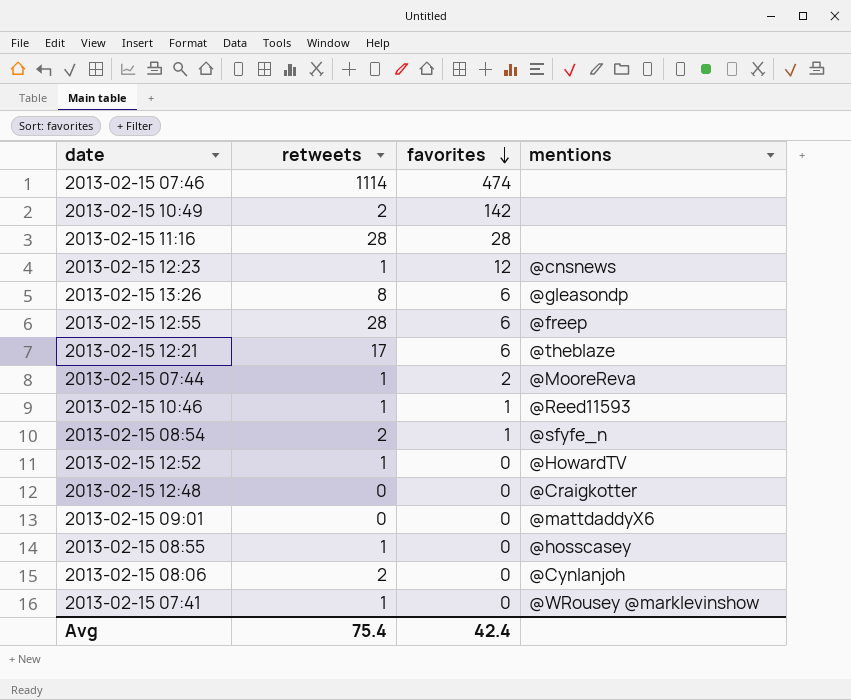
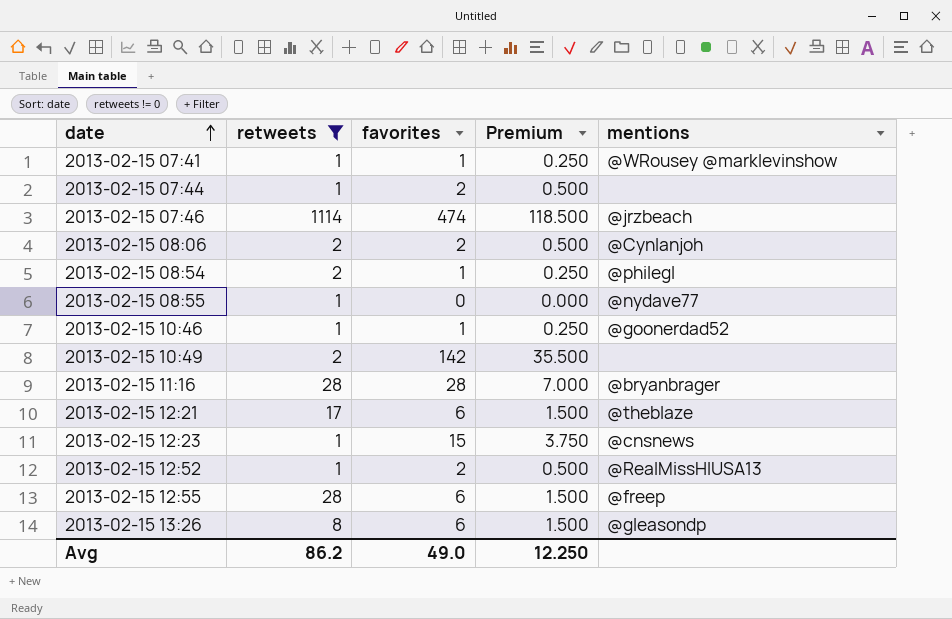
filter: none -> retweets != 0
row order: favorites descending -> date ascending
column Premium | formula: none -> [favorites] * 0.25
2013-02-15 07:41 | favorites: 0 -> 1
2013-02-15 07:44 | mentions: @MooreReva -> none
2013-02-15 07:46 | mentions: none -> @jrzbeach
2013-02-15 08:06 | favorites: 0 -> 2
2013-02-15 08:54 | mentions: @sfyfe_n -> @philegl
2013-02-15 08:55 | mentions: @hosscasey -> @nydave77
2013-02-15 10:46 | mentions: @Reed11593 -> @goonerdad52
2013-02-15 11:16 | mentions: none -> @bryanbrager
2013-02-15 12:23 | favorites: 12 -> 15
2013-02-15 12:52 | favorites: 0 -> 2
2013-02-15 12:52 | mentions: @HowardTV -> @RealMissHIUSA13
Avg | retweets: 75.4 -> 86.2
Avg | favorites: 42.4 -> 49.0

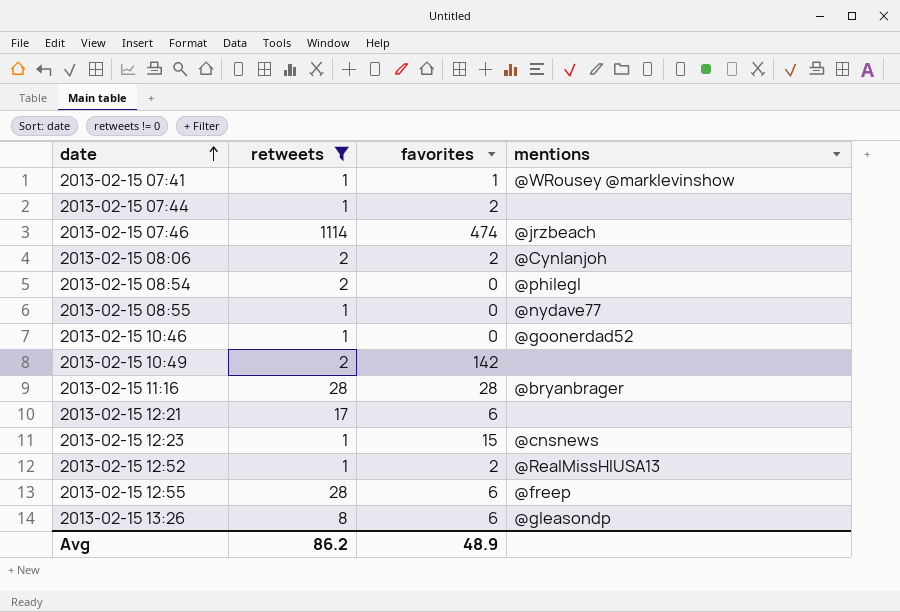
column Premium | formula: [favorites] * 0.25 -> none
2013-02-15 08:54 | favorites: 1 -> 0
2013-02-15 10:46 | favorites: 1 -> 0
2013-02-15 12:21 | mentions: @theblaze -> none
Avg | favorites: 49.0 -> 48.9

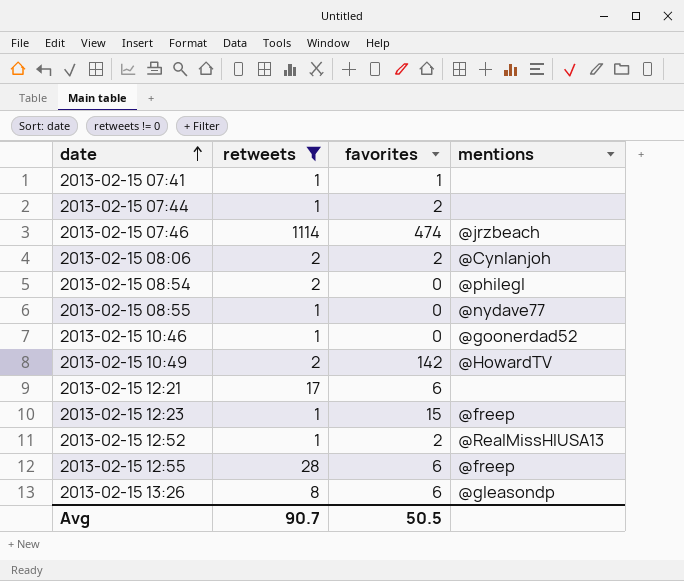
row 2013-02-15 11:16: 28 | 28 | @bryanbrager -> none
2013-02-15 07:41 | mentions: @WRousey @marklevinshow -> none
2013-02-15 10:49 | mentions: none -> @HowardTV
2013-02-15 12:23 | mentions: @cnsnews -> @freep
Avg | retweets: 86.2 -> 90.7
Avg | favorites: 48.9 -> 50.5

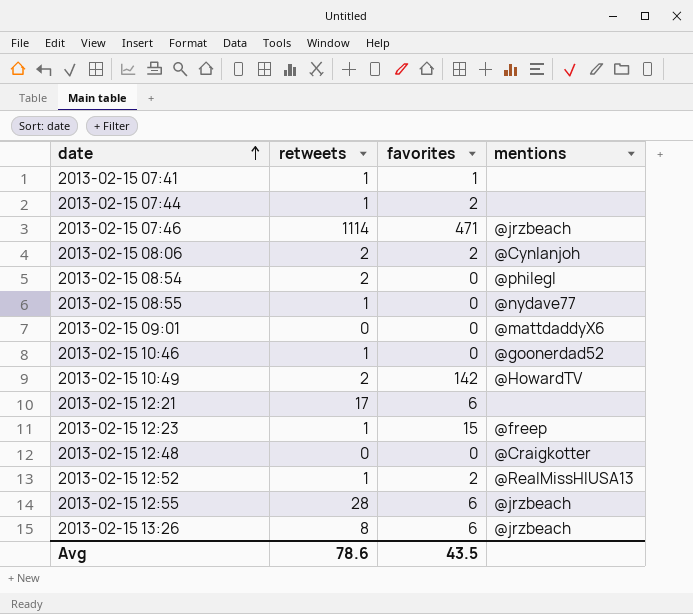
filter: retweets != 0 -> none
2013-02-15 07:46 | favorites: 474 -> 471
2013-02-15 12:55 | mentions: @freep -> @jrzbeach
2013-02-15 13:26 | mentions: @gleasondp -> @jrzbeach
Avg | retweets: 90.7 -> 78.6
Avg | favorites: 50.5 -> 43.5

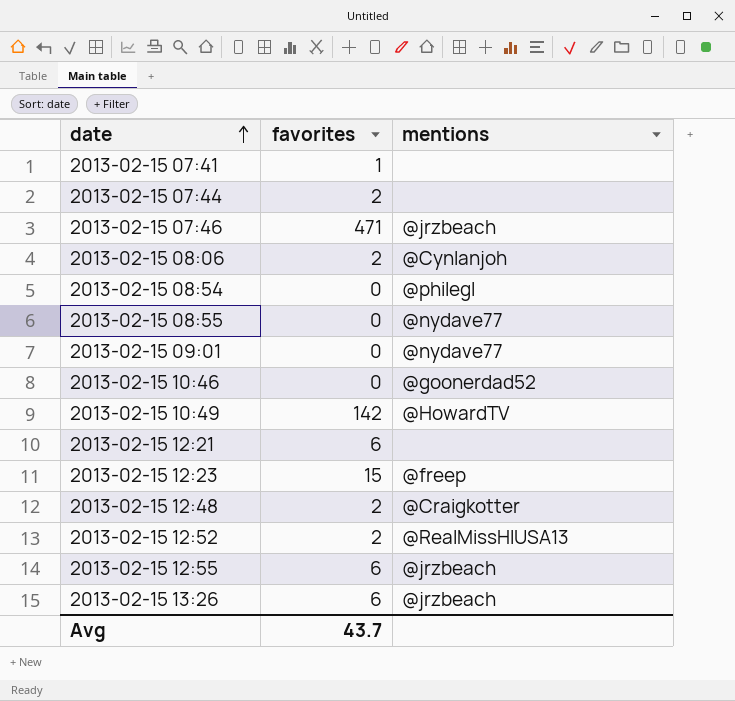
column retweets | position: 2 -> none
2013-02-15 09:01 | mentions: @mattdaddyX6 -> @nydave77
2013-02-15 12:48 | favorites: 0 -> 2
Avg | favorites: 43.5 -> 43.7

